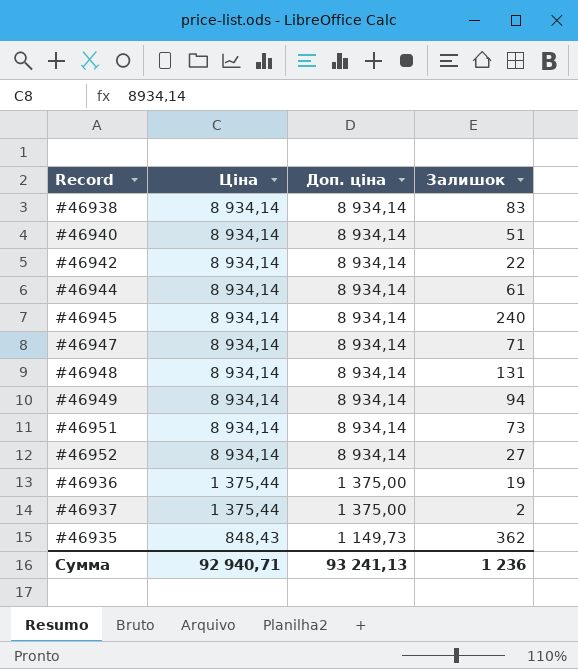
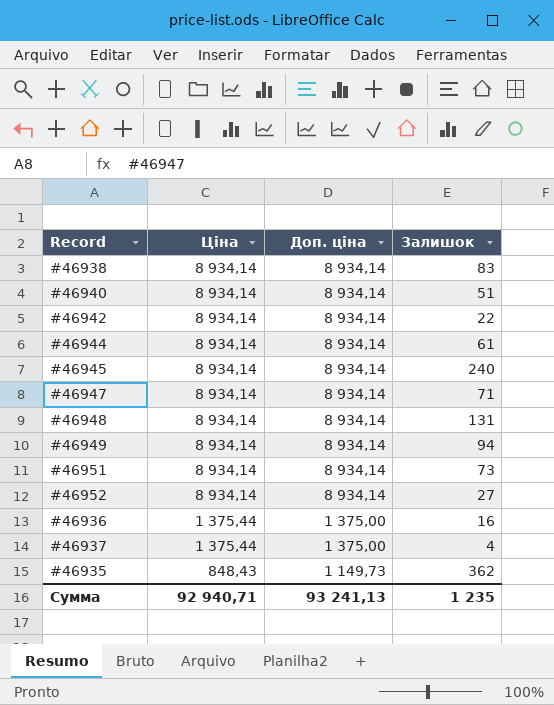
#46936 | Залишок: 19 -> 16
#46937 | Залишок: 2 -> 4
Сумма | Залишок: 1 236 -> 1 235

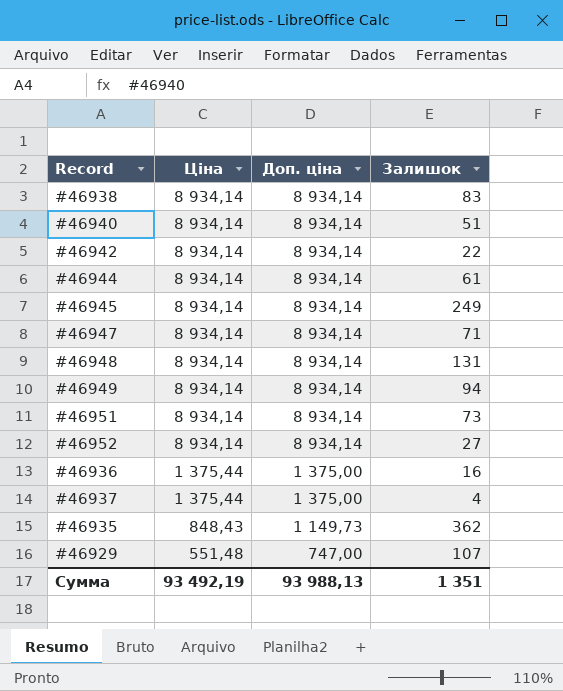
#46945 | Залишок: 240 -> 249
row #46929: none -> 551,48 | 747,00 | 107
Сумма | Ціна: 92 940,71 -> 93 492,19
Сумма | Доп. ціна: 93 241,13 -> 93 988,13
Сумма | Залишок: 1 235 -> 1 351

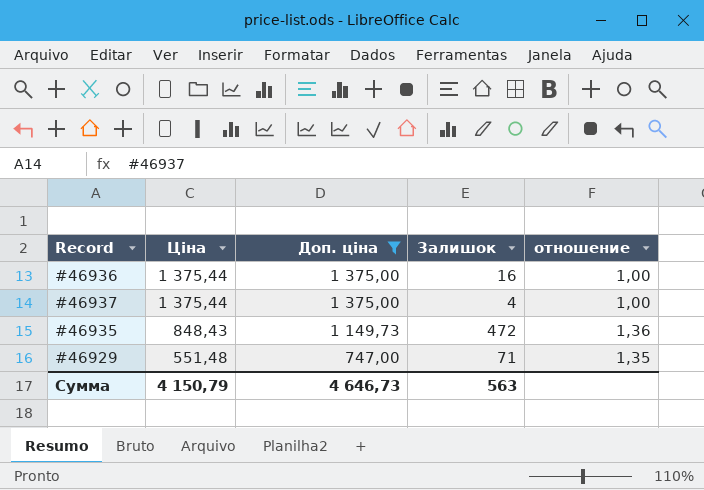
filter: none -> Доп. ціна != 8 934,14
column отношение | formula: none -> [Доп. ціна] / [Ціна]
#46935 | Залишок: 362 -> 472
#46929 | Залишок: 107 -> 71
Сумма | Ціна: 93 492,19 -> 4 150,79
Сумма | Доп. ціна: 93 988,13 -> 4 646,73
Сумма | Залишок: 1 351 -> 563

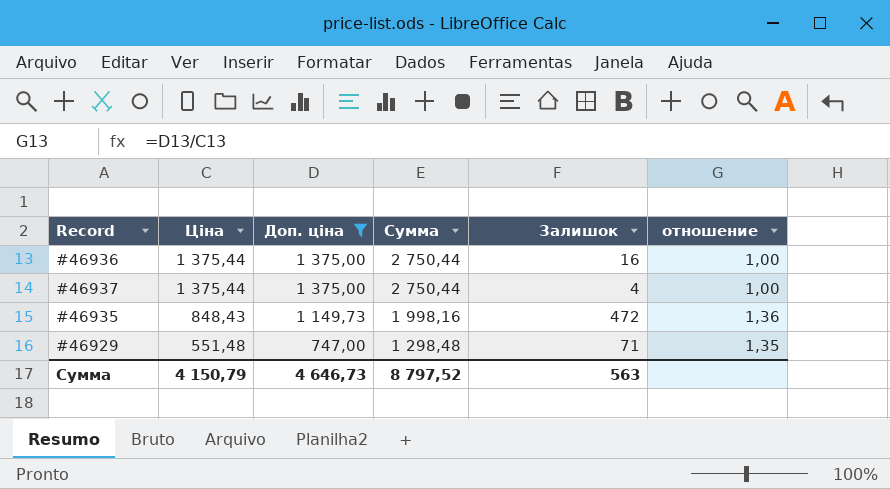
column Сумма | formula: none -> [Ціна] + [Доп. ціна]

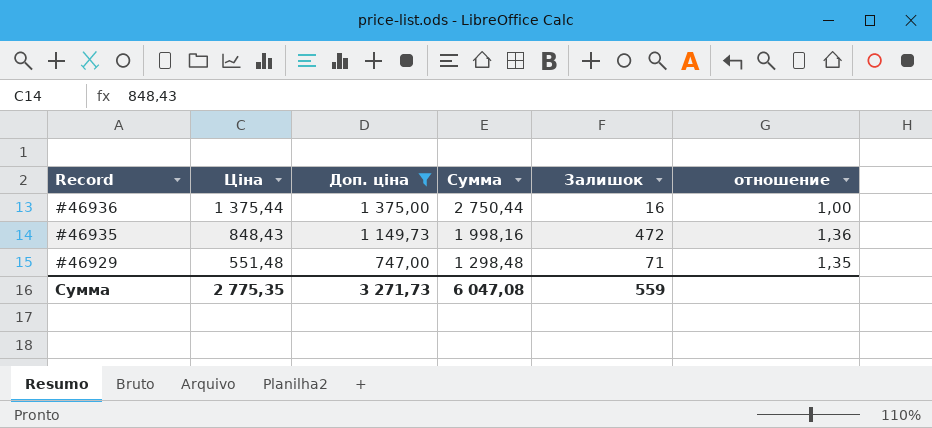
row #46937: 1 375,44 | 1 375,00 | 2 750,44 | 4 | 1,00 -> none
Сумма | Ціна: 4 150,79 -> 2 775,35
Сумма | Доп. ціна: 4 646,73 -> 3 271,73
Сумма | Сумма: 8 797,52 -> 6 047,08
Сумма | Залишок: 563 -> 559

